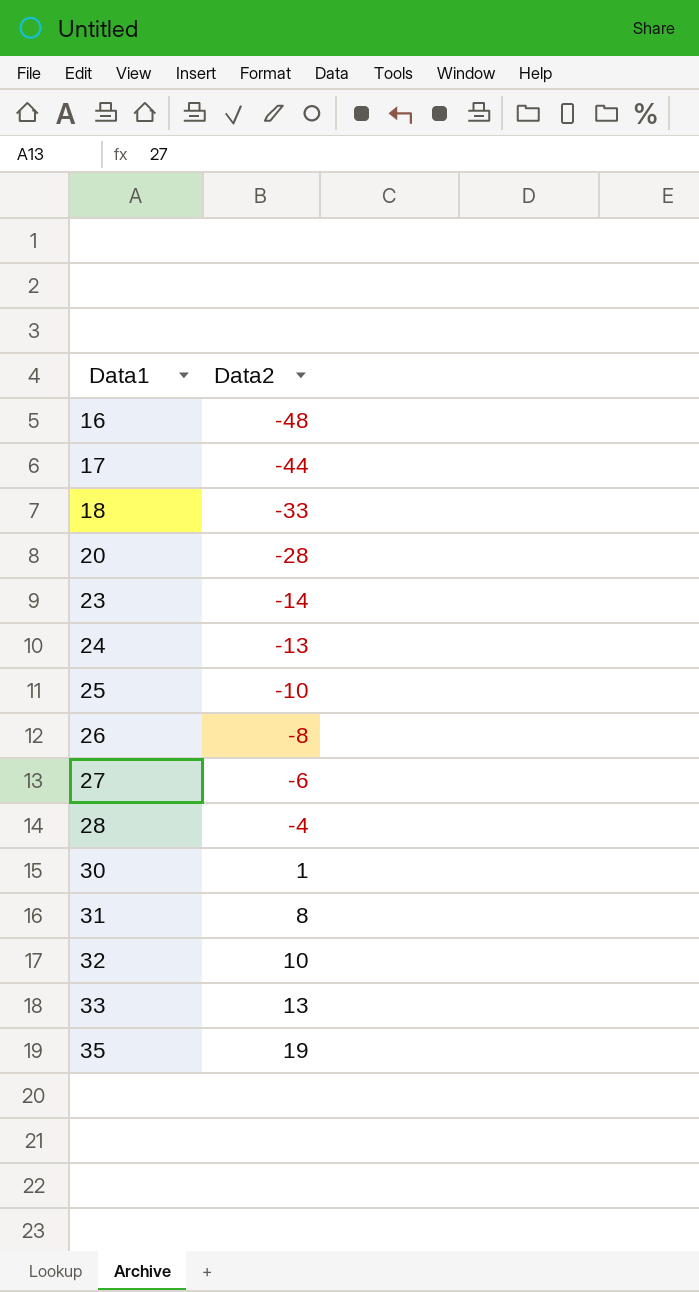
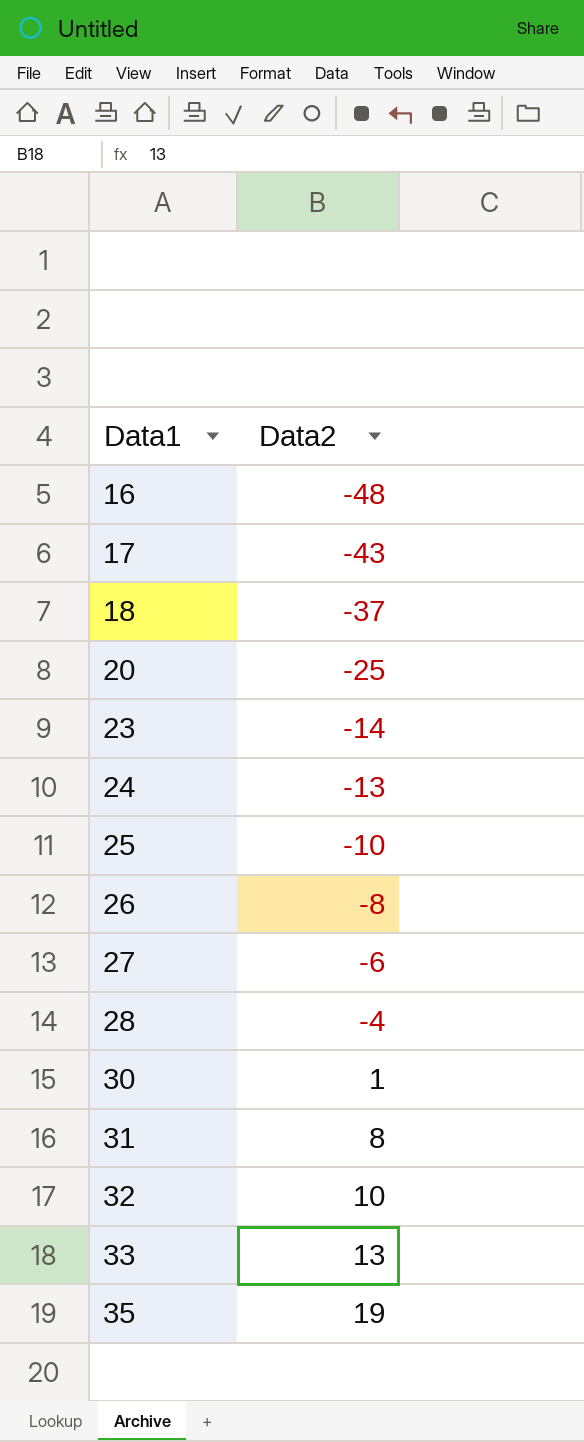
17 | Data2: -44 -> -43
18 | Data2: -33 -> -37
20 | Data2: -28 -> -25

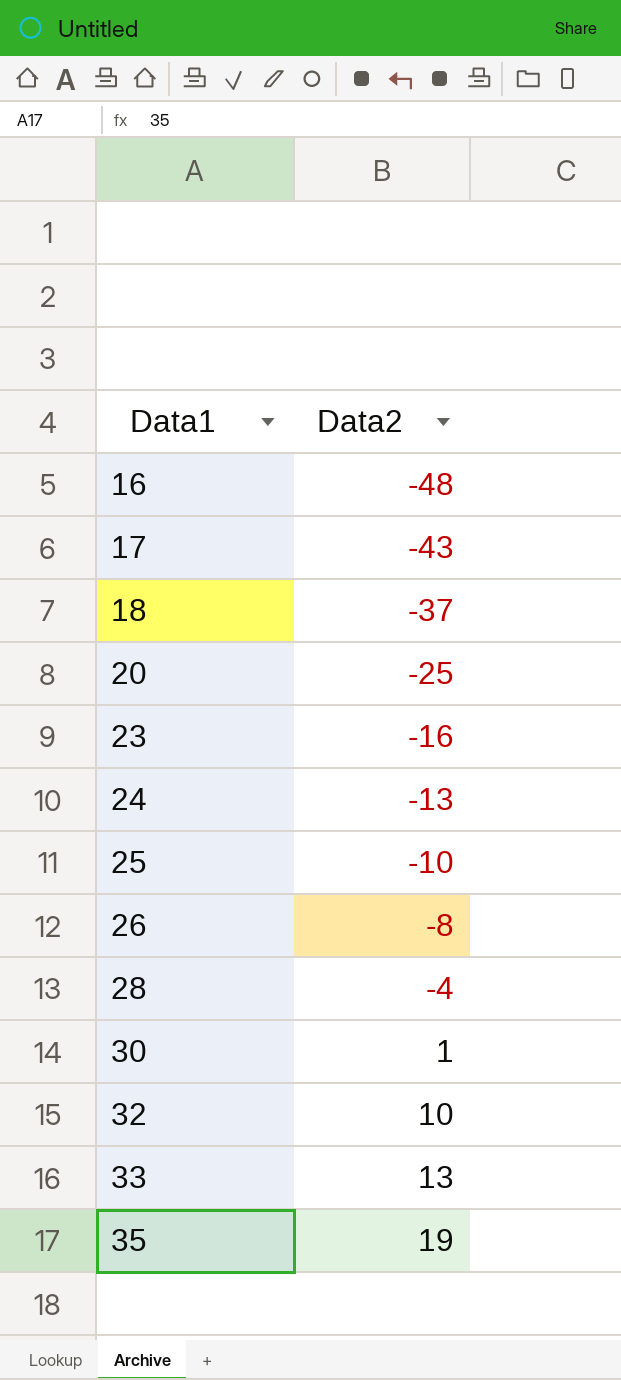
row 27: -6 -> none
row 31: 8 -> none
23 | Data2: -14 -> -16

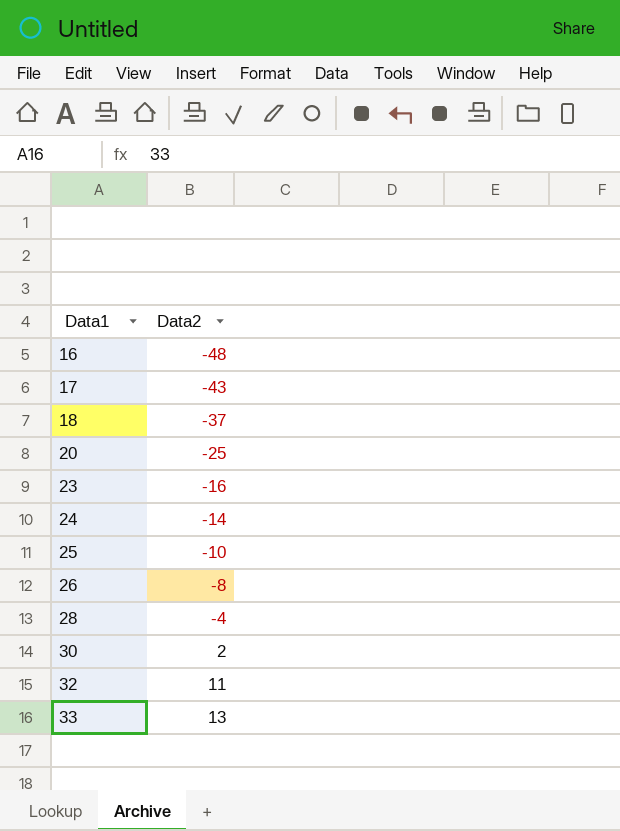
row 35: 19 -> none
24 | Data2: -13 -> -14
30 | Data2: 1 -> 2
32 | Data2: 10 -> 11

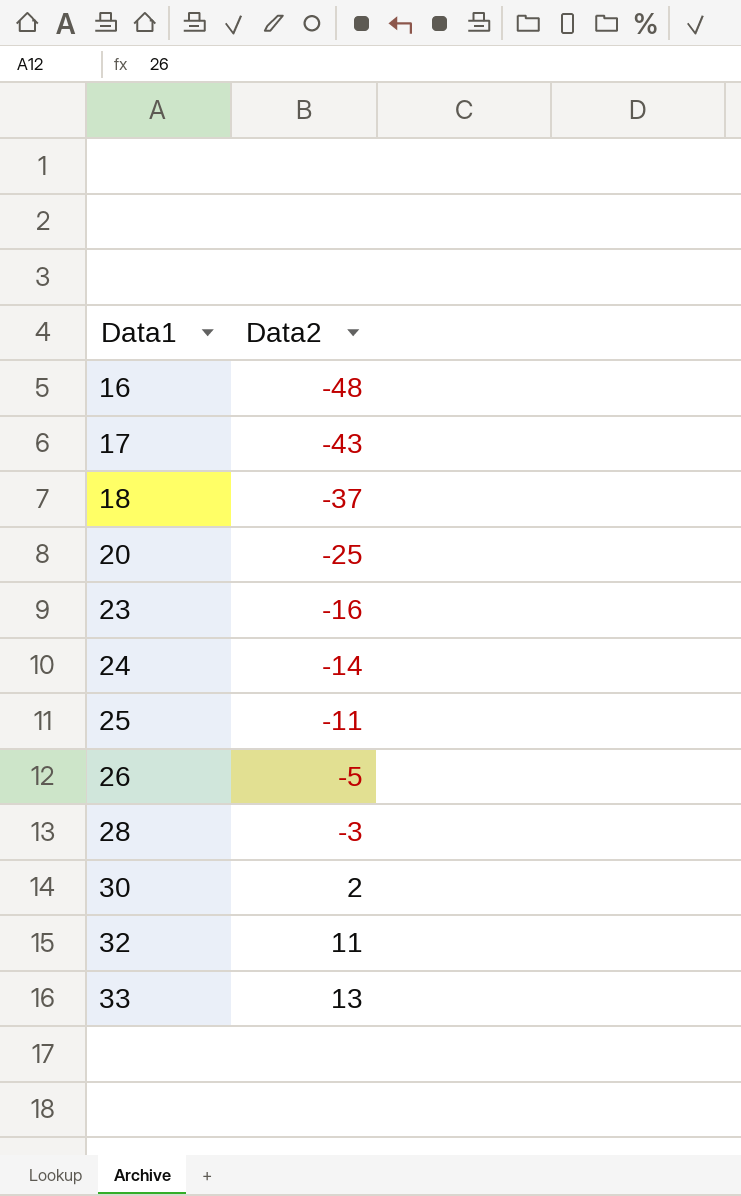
25 | Data2: -10 -> -11
26 | Data2: -8 -> -5
28 | Data2: -4 -> -3

